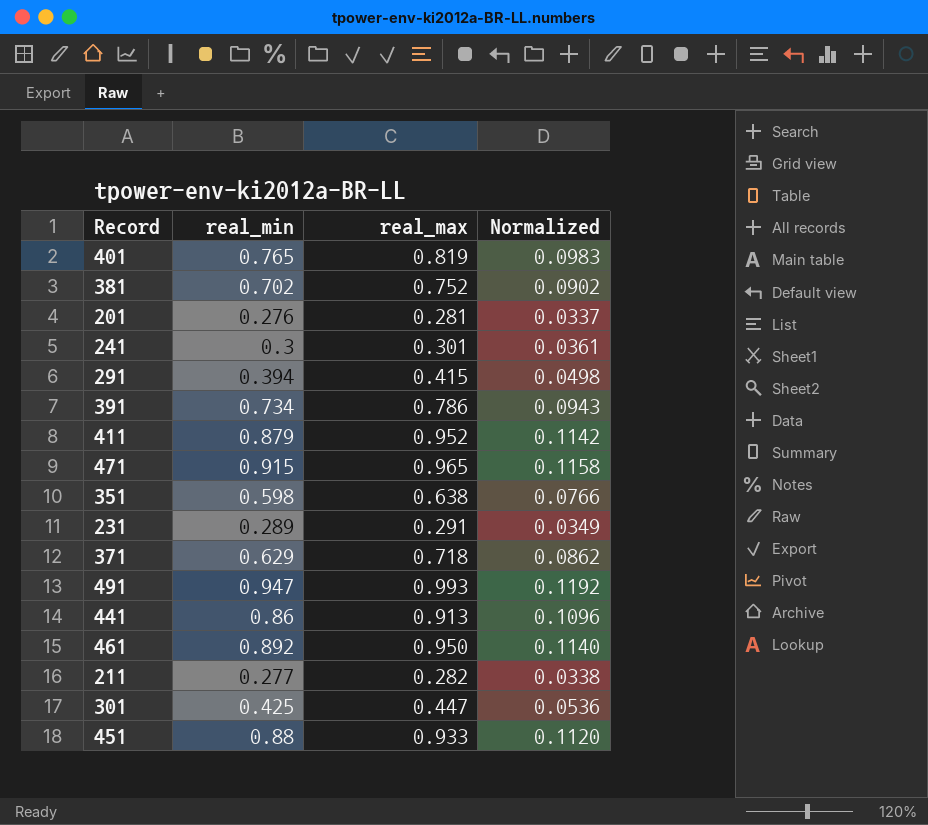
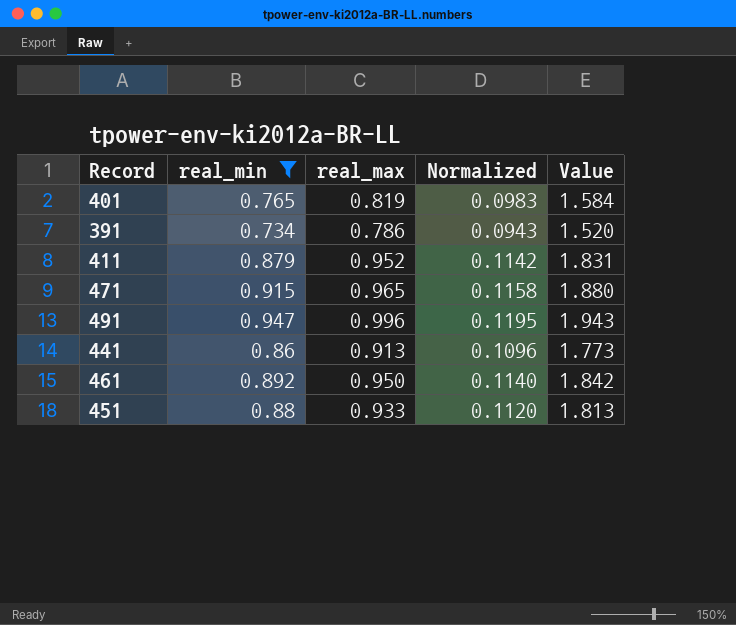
filter: none -> real_min >= 0.734
column Value | formula: none -> [real_min] + [real_max]
491 | real_max: 0.993 -> 0.996
491 | Normalized: 0.1192 -> 0.1195

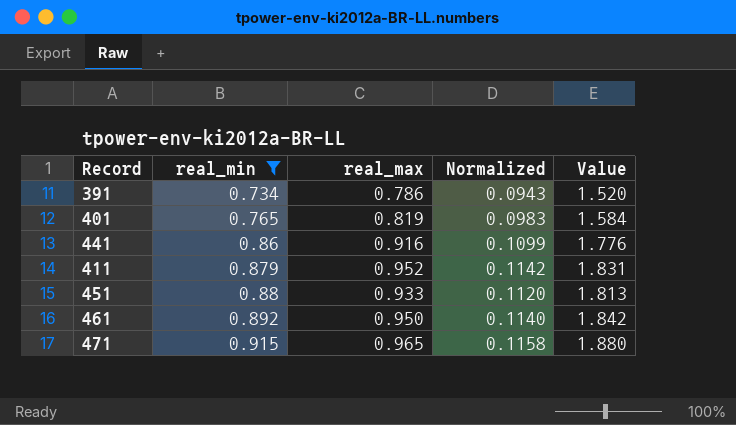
row order: none -> real_min ascending
row 491: 0.947 | 0.996 | 0.1195 | 1.943 -> none
441 | real_max: 0.913 -> 0.916
441 | Normalized: 0.1096 -> 0.1099
441 | Value: 1.773 -> 1.776

